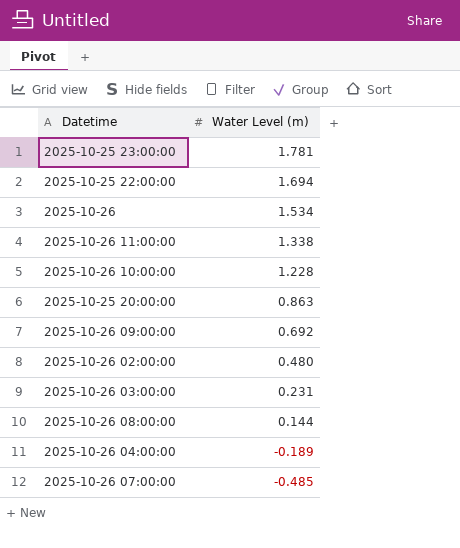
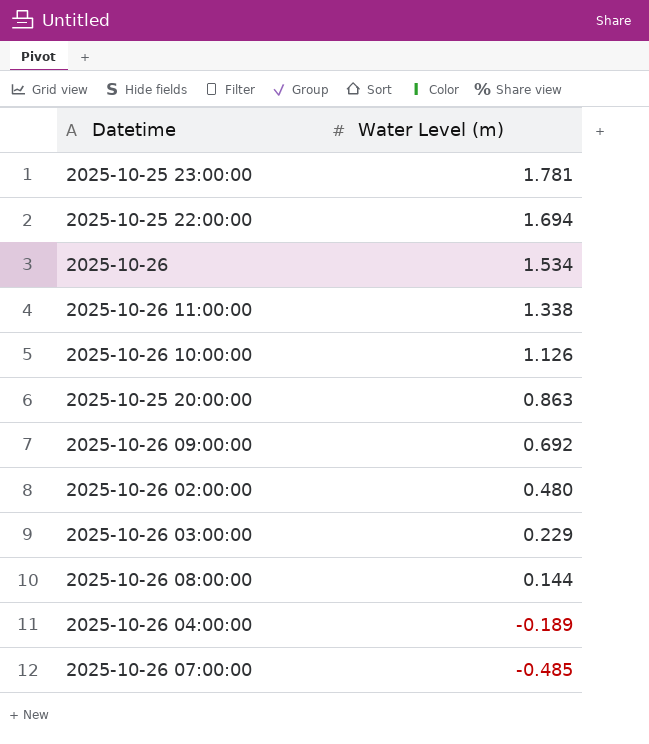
2025-10-26 10:00:00 | Water Level (m): 1.228 -> 1.126
2025-10-26 03:00:00 | Water Level (m): 0.231 -> 0.229

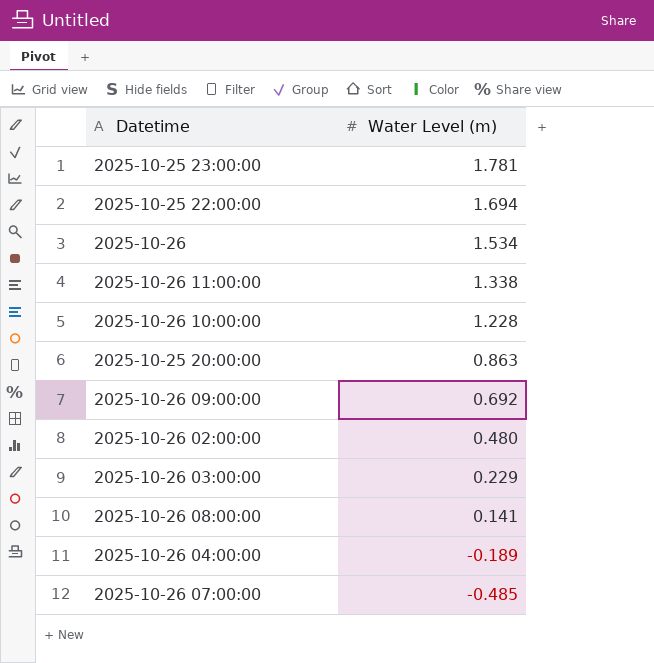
2025-10-26 10:00:00 | Water Level (m): 1.126 -> 1.228
2025-10-26 08:00:00 | Water Level (m): 0.144 -> 0.141

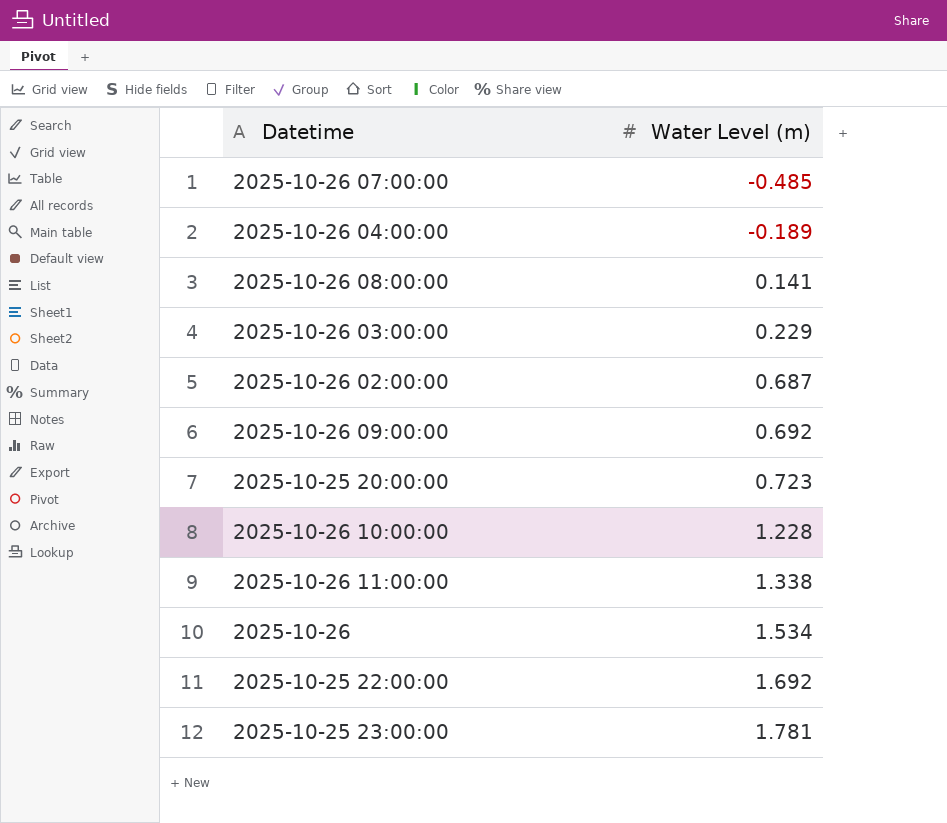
row order: Water Level (m) descending -> Water Level (m) ascending
2025-10-26 02:00:00 | Water Level (m): 0.480 -> 0.687
2025-10-25 20:00:00 | Water Level (m): 0.863 -> 0.723
2025-10-25 22:00:00 | Water Level (m): 1.694 -> 1.692

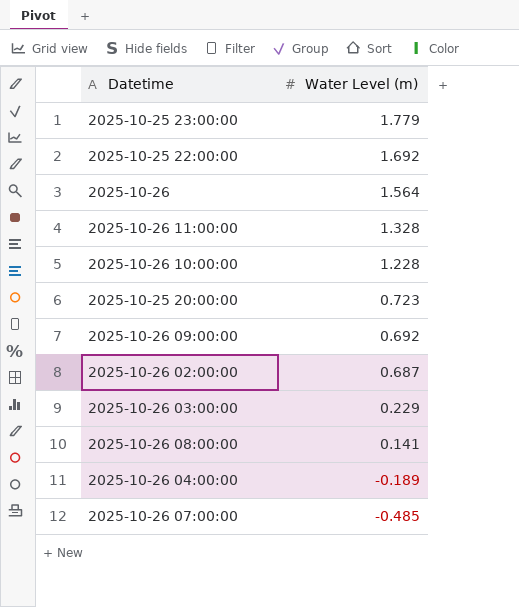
row order: Water Level (m) ascending -> Water Level (m) descending
2025-10-25 23:00:00 | Water Level (m): 1.781 -> 1.779
2025-10-26 | Water Level (m): 1.534 -> 1.564
2025-10-26 11:00:00 | Water Level (m): 1.338 -> 1.328

